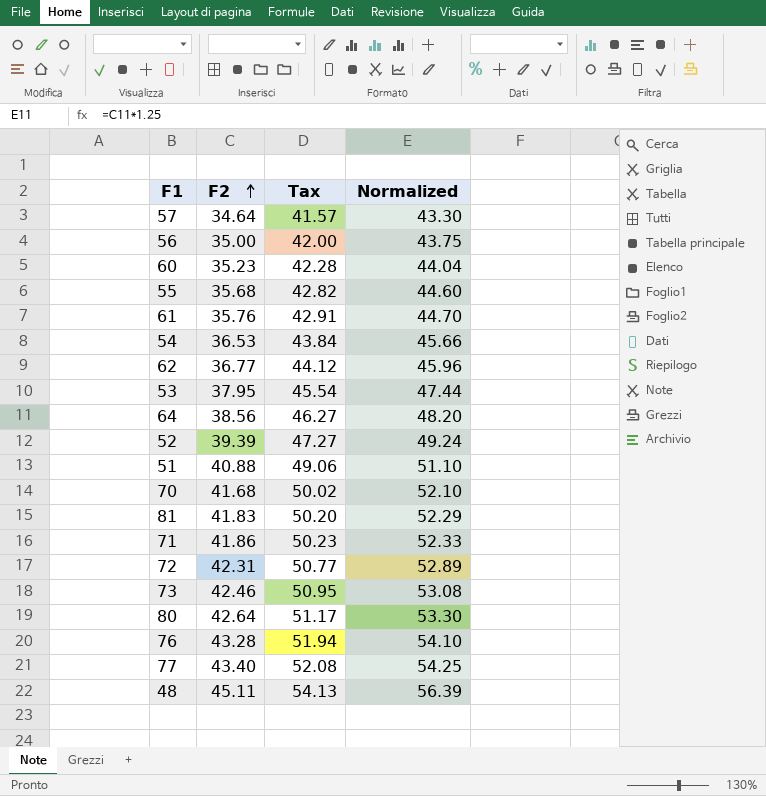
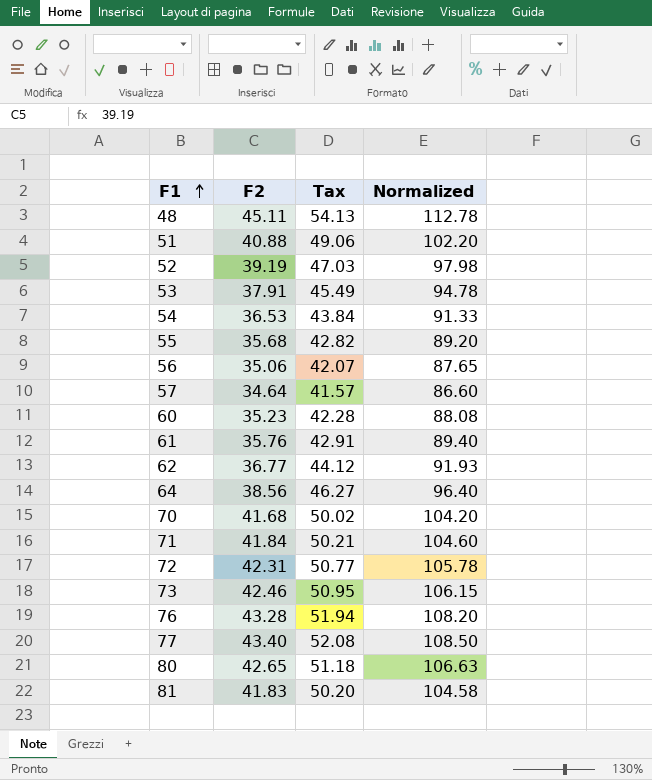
row order: F2 ascending -> F1 ascending
column Normalized | formula: [F2] * 1.25 -> [F2] * 2.5
52 | F2: 39.39 -> 39.19
52 | Tax: 47.27 -> 47.03
53 | F2: 37.95 -> 37.91
53 | Tax: 45.54 -> 45.49
56 | F2: 35.00 -> 35.06
56 | Tax: 42.00 -> 42.07
71 | F2: 41.86 -> 41.84
71 | Tax: 50.23 -> 50.21
80 | F2: 42.64 -> 42.65
80 | Tax: 51.17 -> 51.18

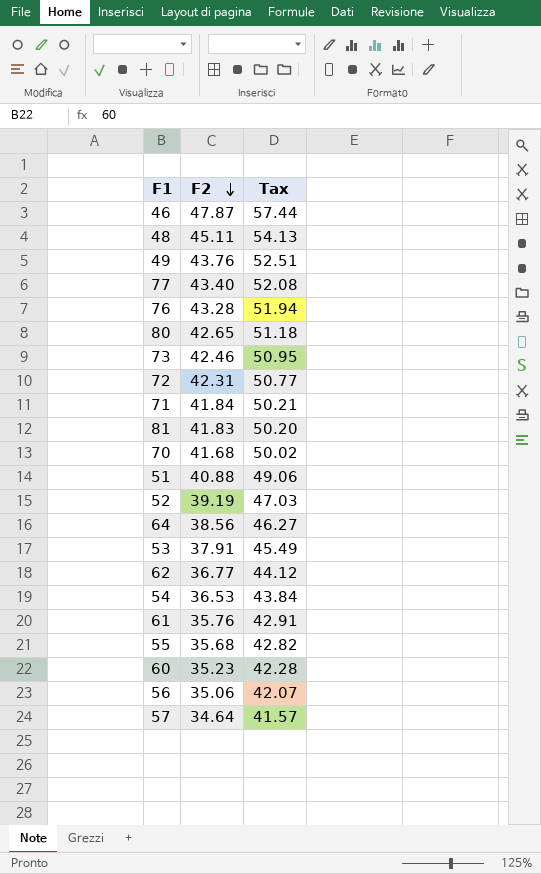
row order: F1 ascending -> F2 descending
column Normalized | formula: [F2] * 2.5 -> none
row 46: none -> 47.87 | 57.44
row 49: none -> 43.76 | 52.51

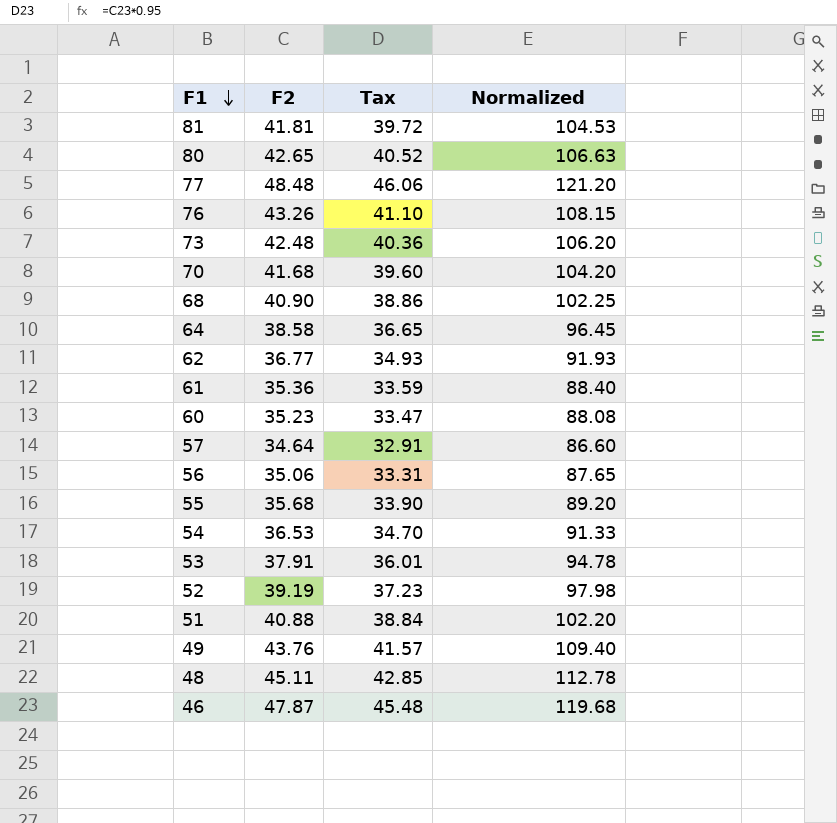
row order: F2 descending -> F1 descending
column Tax | formula: [F2] * 1.2 -> [F2] * 0.95
column Normalized | formula: none -> [F2] * 2.5
row 72: 42.31 | 50.77 -> none
row 71: 41.84 | 50.21 -> none
81 | F2: 41.83 -> 41.81
77 | F2: 43.40 -> 48.48
76 | F2: 43.28 -> 43.26
73 | F2: 42.46 -> 42.48
row 68: none -> 40.90 | 38.86 | 102.25
64 | F2: 38.56 -> 38.58
61 | F2: 35.76 -> 35.36

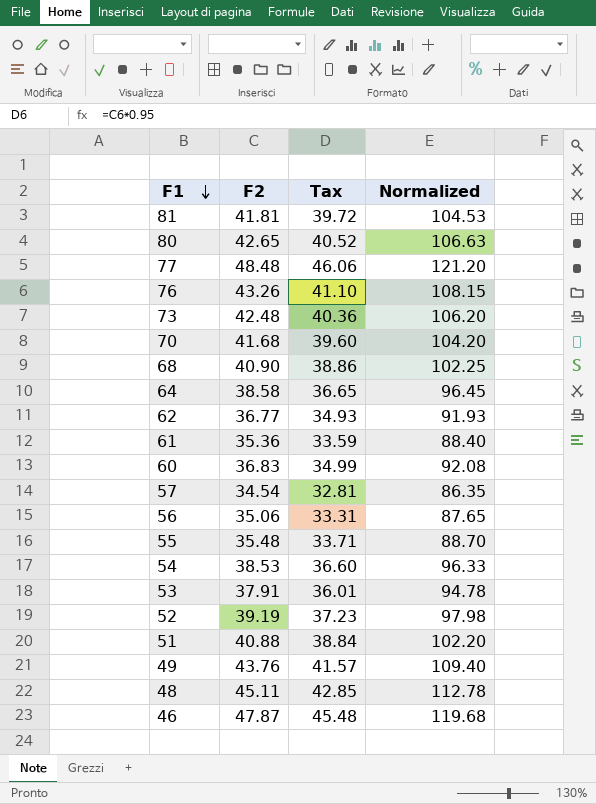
60 | F2: 35.23 -> 36.83
60 | Tax: 33.47 -> 34.99
60 | Normalized: 88.08 -> 92.08
57 | F2: 34.64 -> 34.54
57 | Tax: 32.91 -> 32.81
57 | Normalized: 86.60 -> 86.35
55 | F2: 35.68 -> 35.48
55 | Tax: 33.90 -> 33.71
55 | Normalized: 89.20 -> 88.70
54 | F2: 36.53 -> 38.53
54 | Tax: 34.70 -> 36.60
54 | Normalized: 91.33 -> 96.33

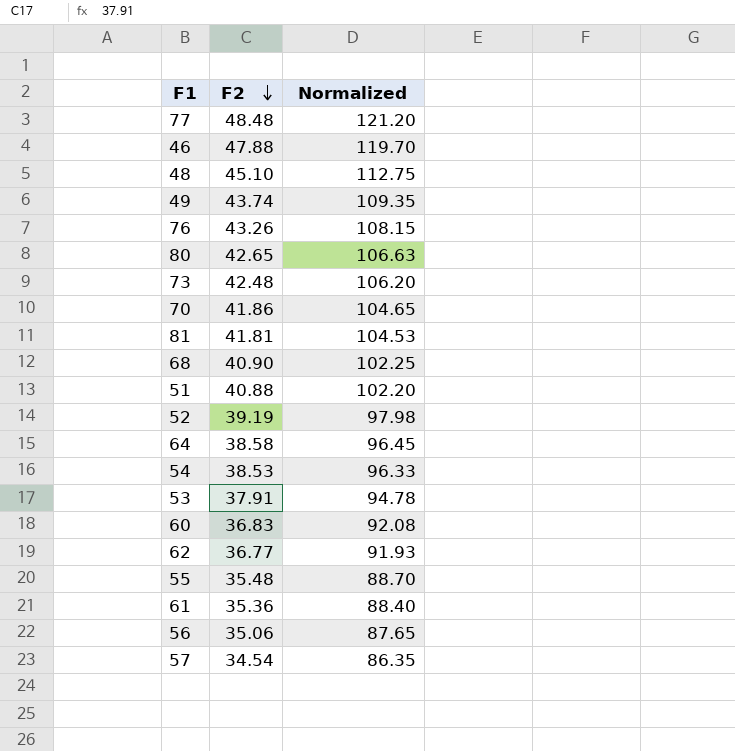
row order: F1 descending -> F2 descending
column Tax | formula: [F2] * 0.95 -> none
46 | F2: 47.87 -> 47.88
46 | Normalized: 119.68 -> 119.70
48 | F2: 45.11 -> 45.10
48 | Normalized: 112.78 -> 112.75
49 | F2: 43.76 -> 43.74
49 | Normalized: 109.40 -> 109.35
70 | F2: 41.68 -> 41.86
70 | Normalized: 104.20 -> 104.65

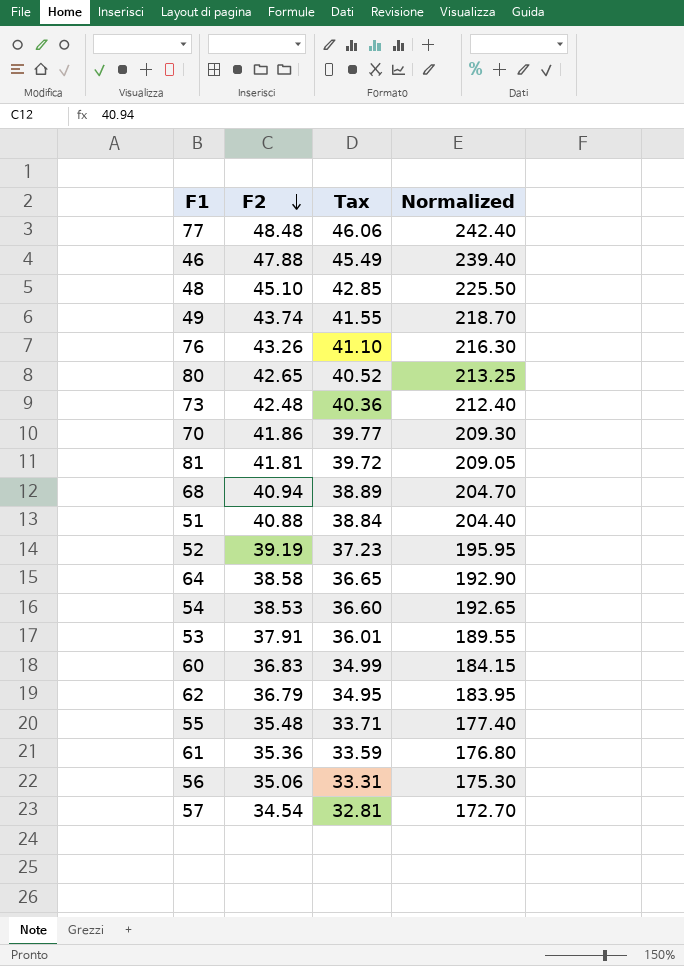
column Tax | formula: none -> [F2] * 0.95
column Normalized | formula: [F2] * 2.5 -> [F2] * 5
68 | F2: 40.90 -> 40.94
62 | F2: 36.77 -> 36.79

